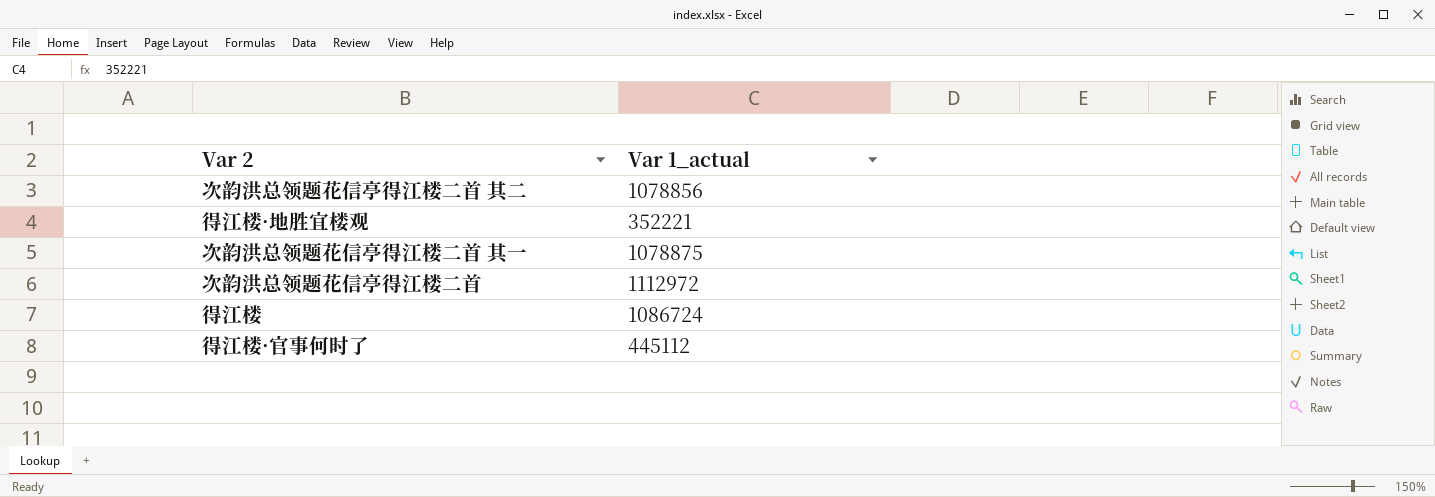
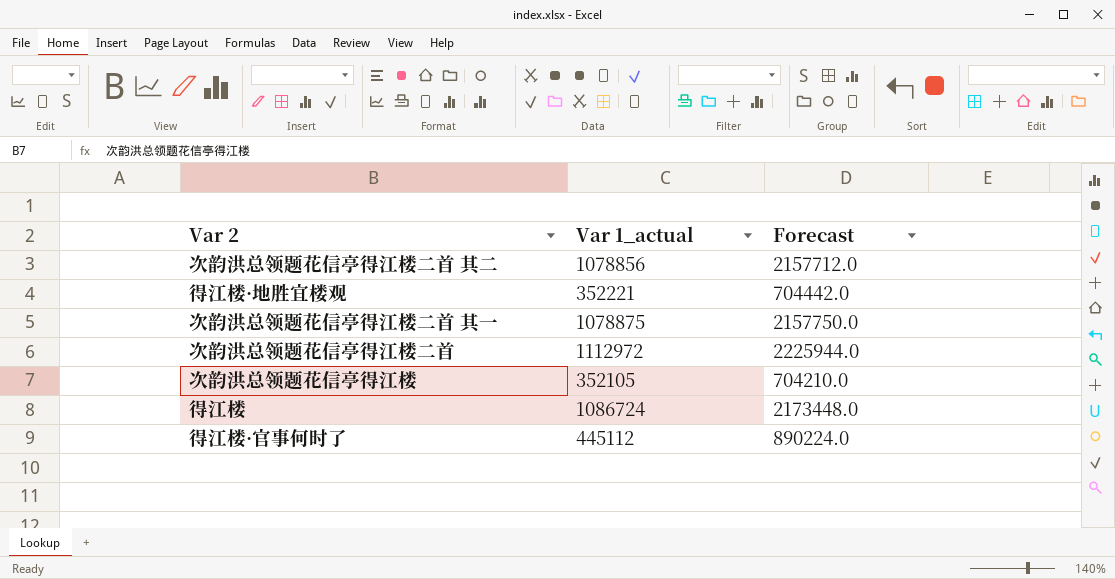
column Forecast | formula: none -> [Var 1_actual] * 2
row 次韵洪总领题花信亭得江楼: none -> 352105 | 704210.0

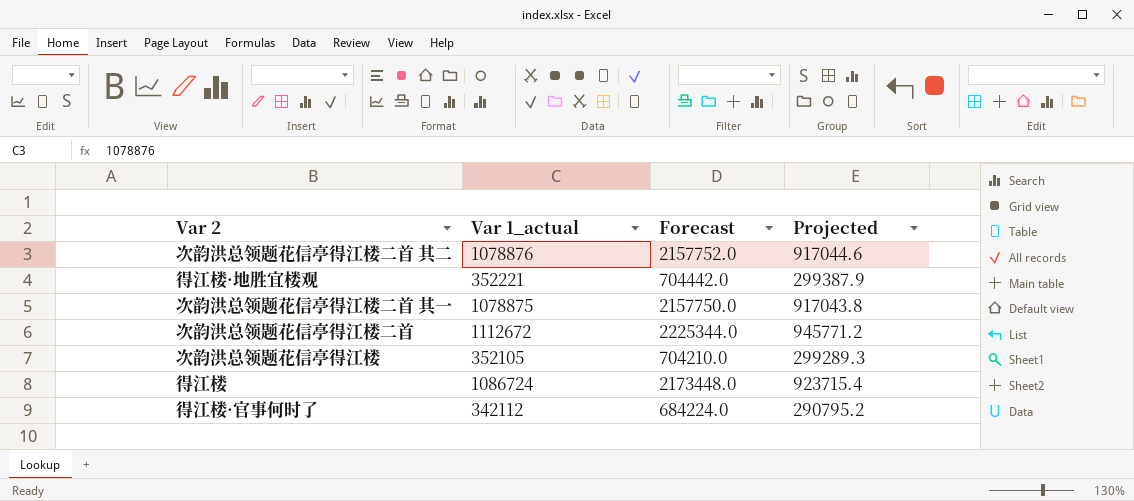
column Projected | formula: none -> [Var 1_actual] * 0.85
次韵洪总领题花信亭得江楼二首 其二 | Var 1_actual: 1078856 -> 1078876
次韵洪总领题花信亭得江楼二首 其二 | Forecast: 2157712.0 -> 2157752.0
次韵洪总领题花信亭得江楼二首 | Var 1_actual: 1112972 -> 1112672
次韵洪总领题花信亭得江楼二首 | Forecast: 2225944.0 -> 2225344.0
得江楼·官事何时了 | Var 1_actual: 445112 -> 342112
得江楼·官事何时了 | Forecast: 890224.0 -> 684224.0

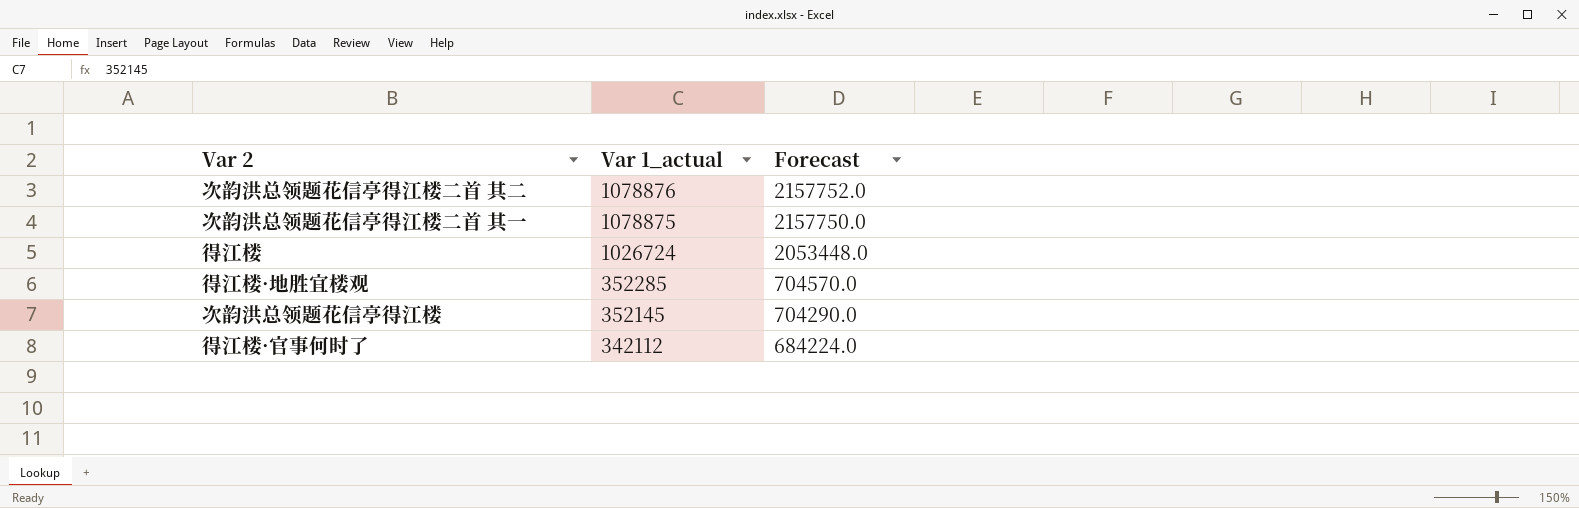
row order: none -> Var 1_actual descending
column Projected | formula: [Var 1_actual] * 0.85 -> none
row 次韵洪总领题花信亭得江楼二首: 1112672 | 2225344.0 | 945771.2 -> none
得江楼 | Var 1_actual: 1086724 -> 1026724
得江楼 | Forecast: 2173448.0 -> 2053448.0
得江楼·地胜宜楼观 | Var 1_actual: 352221 -> 352285
得江楼·地胜宜楼观 | Forecast: 704442.0 -> 704570.0
次韵洪总领题花信亭得江楼 | Var 1_actual: 352105 -> 352145
次韵洪总领题花信亭得江楼 | Forecast: 704210.0 -> 704290.0

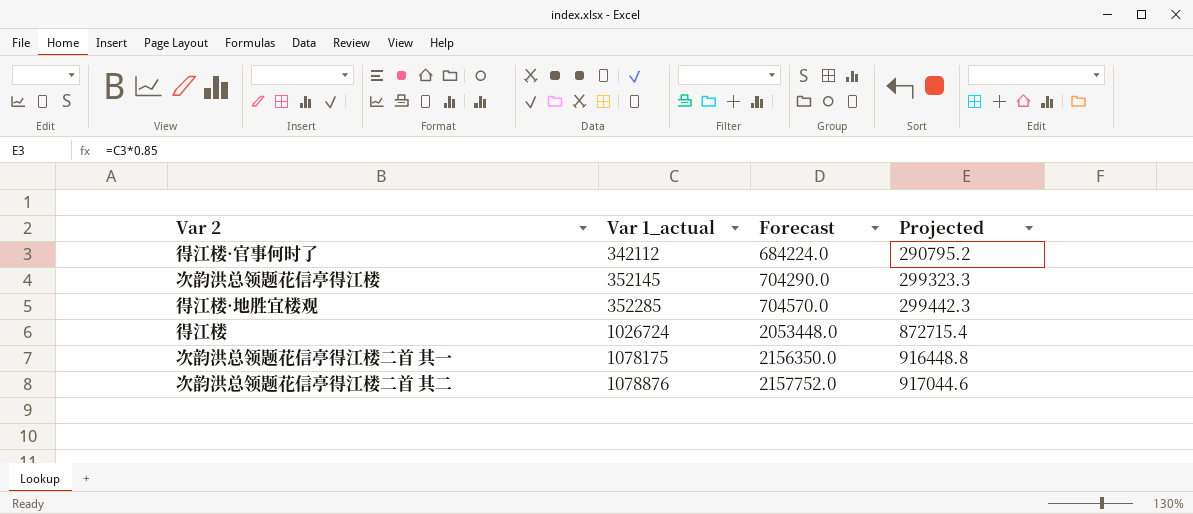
row order: Var 1_actual descending -> Var 1_actual ascending
column Projected | formula: none -> [Var 1_actual] * 0.85
次韵洪总领题花信亭得江楼二首 其一 | Var 1_actual: 1078875 -> 1078175
次韵洪总领题花信亭得江楼二首 其一 | Forecast: 2157750.0 -> 2156350.0

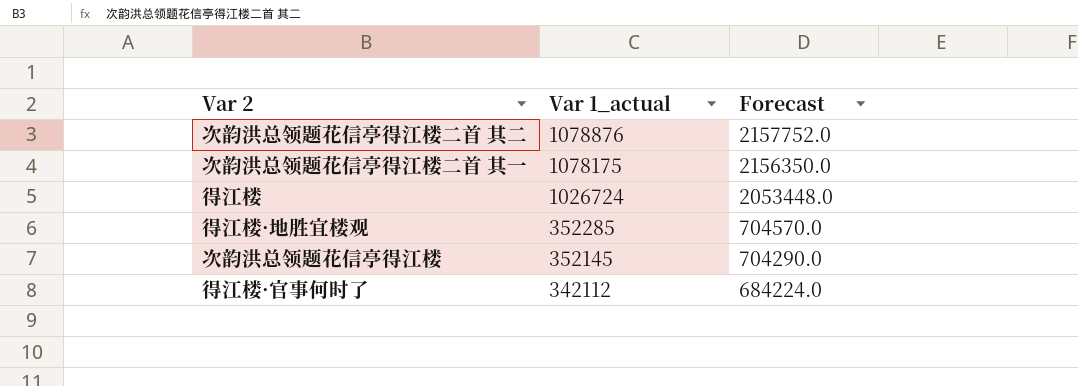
row order: Var 1_actual ascending -> Var 1_actual descending
column Projected | formula: [Var 1_actual] * 0.85 -> none

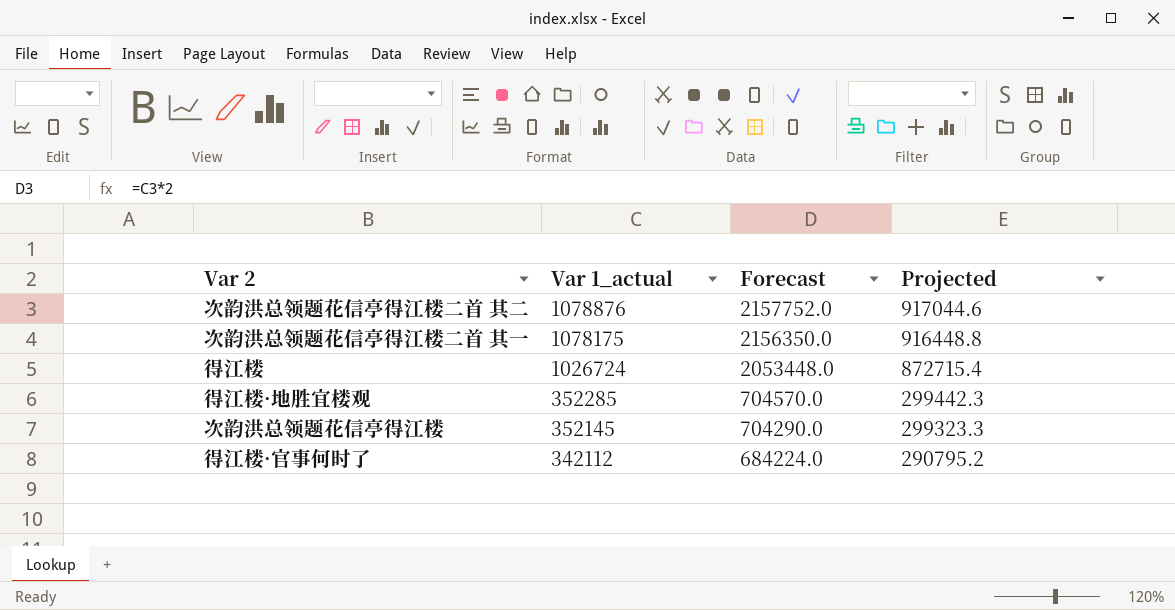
column Projected | formula: none -> [Var 1_actual] * 0.85

